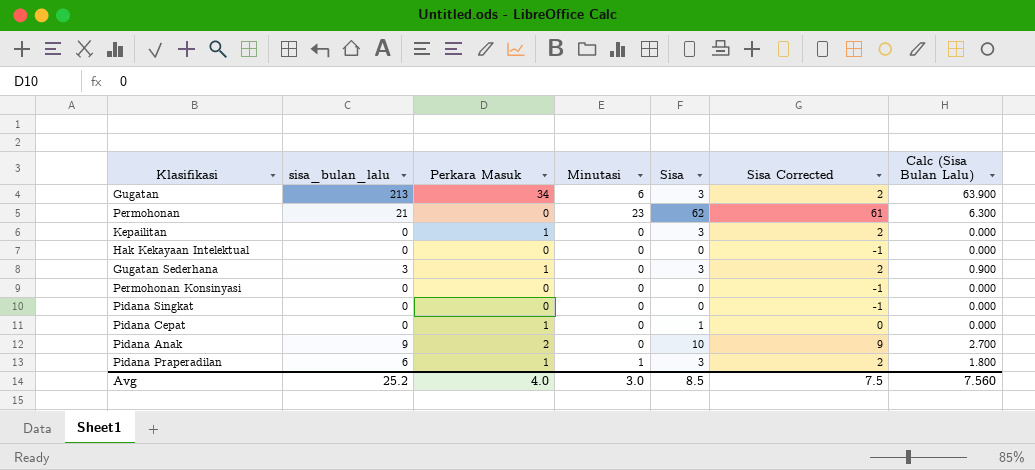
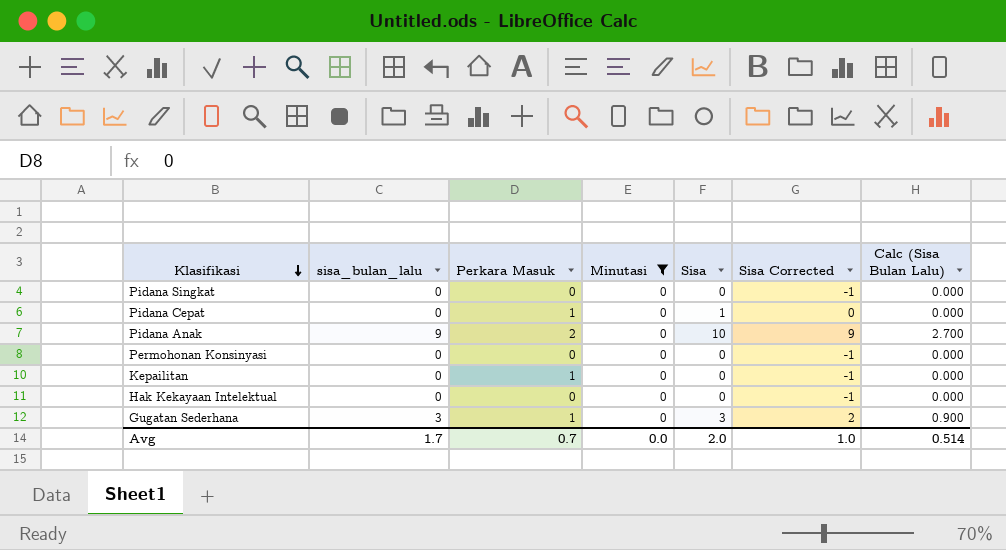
filter: none -> Minutasi = 0
row order: none -> Klasifikasi descending
Kepailitan | Sisa: 3 -> 0
Kepailitan | Sisa Corrected: 2 -> -1
Avg | sisa_bulan_lalu: 25.2 -> 1.7
Avg | Perkara Masuk: 4.0 -> 0.7
Avg | Minutasi: 3.0 -> 0.0
Avg | Sisa: 8.5 -> 2.0
Avg | Sisa Corrected: 7.5 -> 1.0
Avg | Calc (Sisa Bulan Lalu): 7.560 -> 0.514

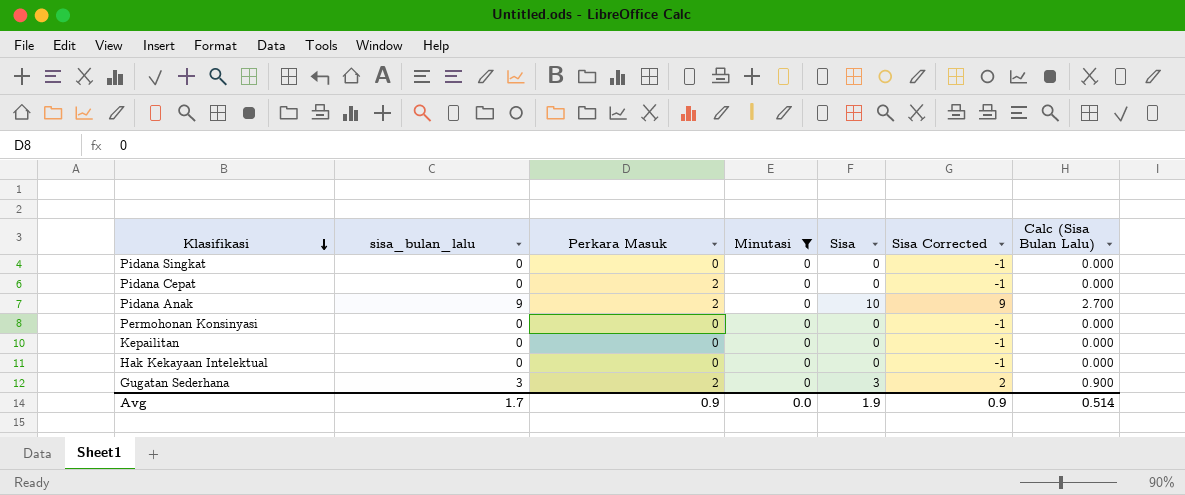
Pidana Cepat | Perkara Masuk: 1 -> 2
Pidana Cepat | Sisa: 1 -> 0
Pidana Cepat | Sisa Corrected: 0 -> -1
Kepailitan | Perkara Masuk: 1 -> 0
Gugatan Sederhana | Perkara Masuk: 1 -> 2
Avg | Perkara Masuk: 0.7 -> 0.9
Avg | Sisa: 2.0 -> 1.9
Avg | Sisa Corrected: 1.0 -> 0.9

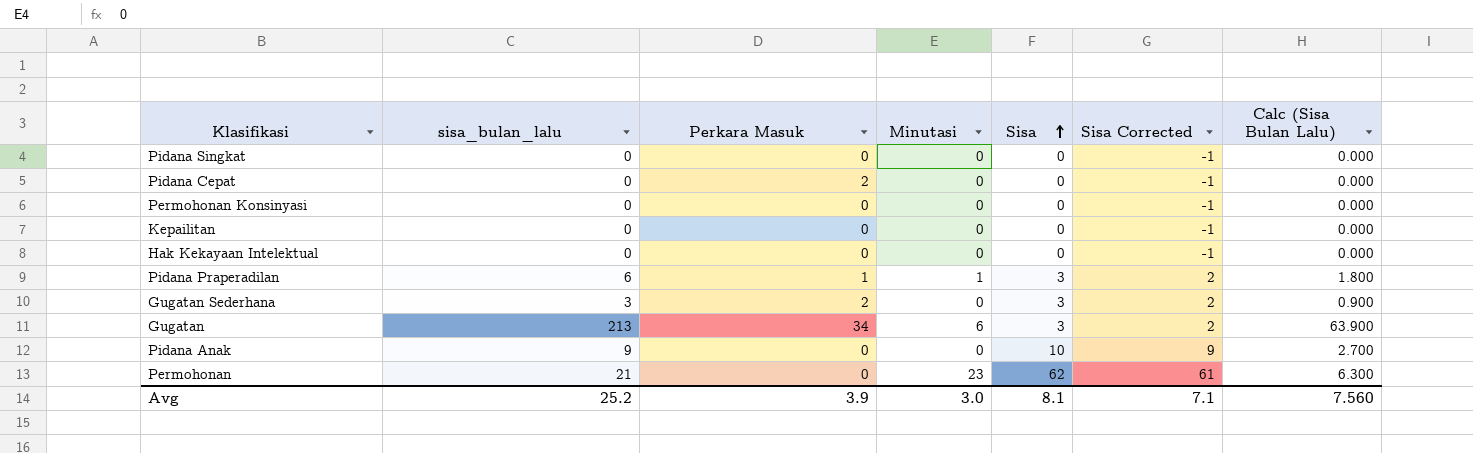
filter: Minutasi = 0 -> none
row order: Klasifikasi descending -> Sisa ascending
Pidana Anak | Perkara Masuk: 2 -> 0
Avg | sisa_bulan_lalu: 1.7 -> 25.2
Avg | Perkara Masuk: 0.9 -> 3.9
Avg | Minutasi: 0.0 -> 3.0
Avg | Sisa: 1.9 -> 8.1
Avg | Sisa Corrected: 0.9 -> 7.1
Avg | Calc (Sisa Bulan Lalu): 0.514 -> 7.560

